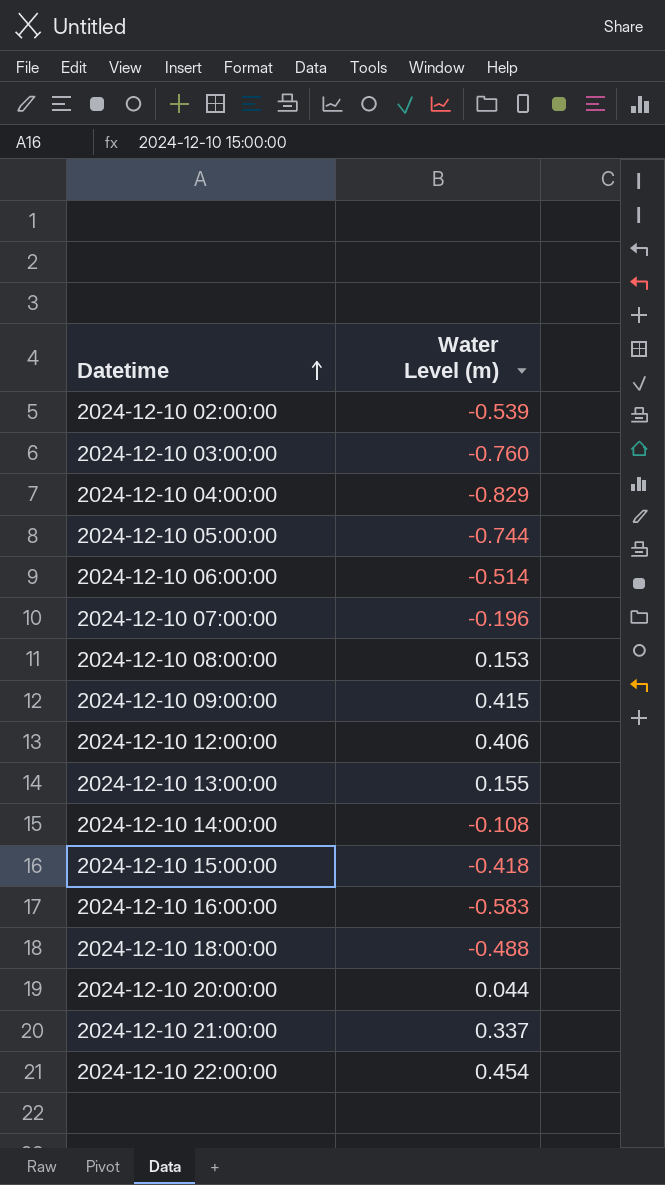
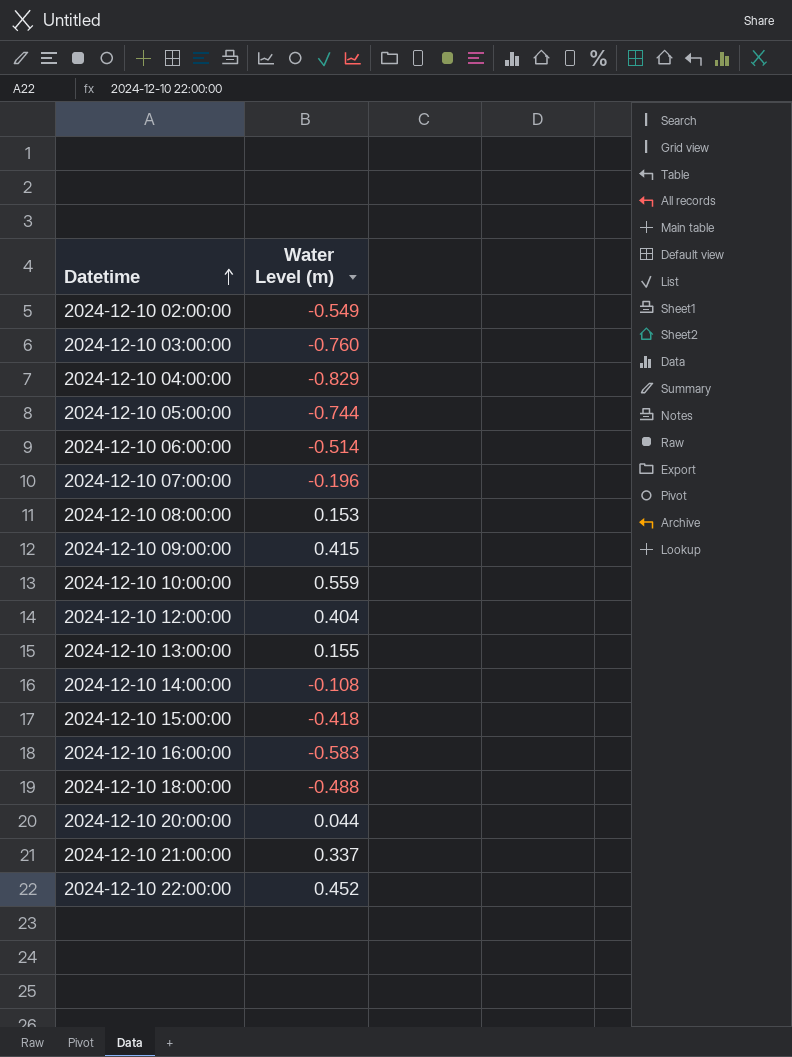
2024-12-10 02:00:00 | Water Level (m): -0.539 -> -0.549
row 2024-12-10 10:00:00: none -> 0.559
2024-12-10 12:00:00 | Water Level (m): 0.406 -> 0.404
2024-12-10 22:00:00 | Water Level (m): 0.454 -> 0.452

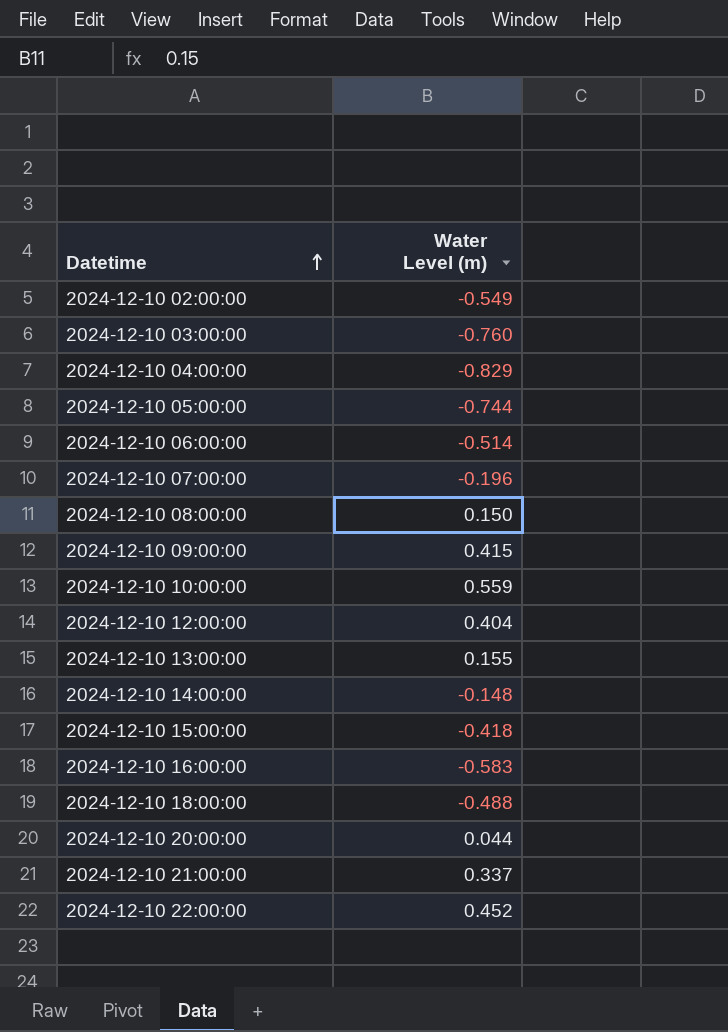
2024-12-10 08:00:00 | Water Level (m): 0.153 -> 0.150
2024-12-10 14:00:00 | Water Level (m): -0.108 -> -0.148

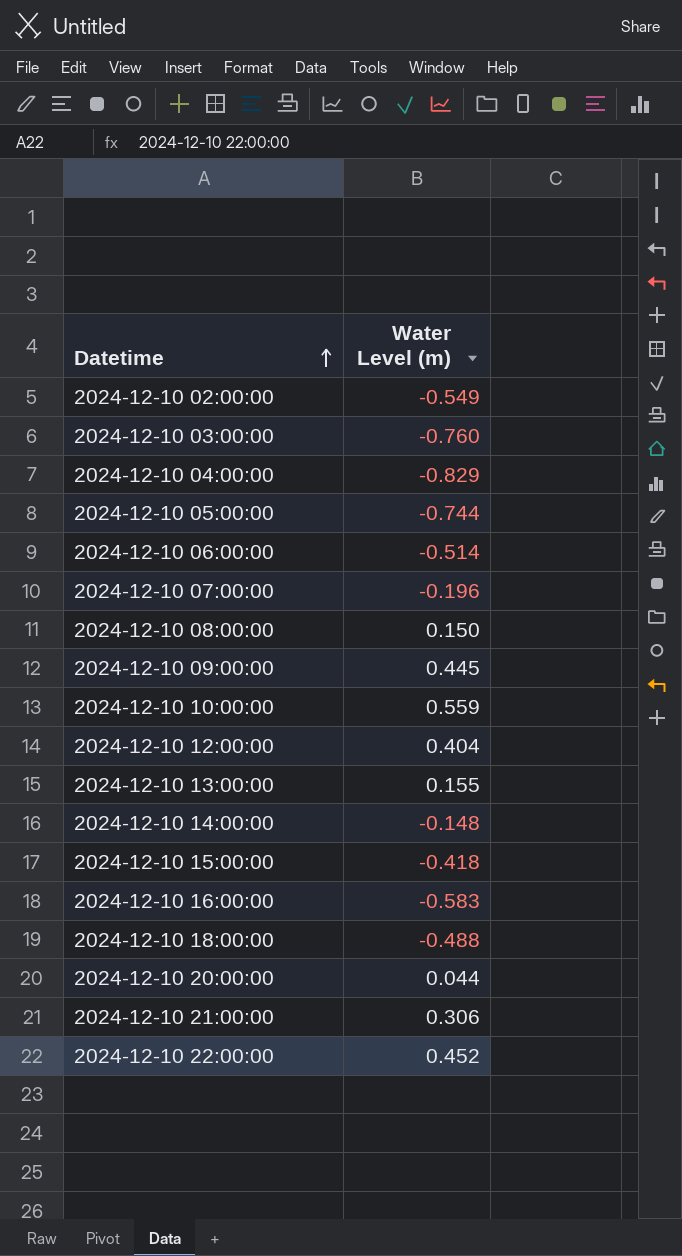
2024-12-10 09:00:00 | Water Level (m): 0.415 -> 0.445
2024-12-10 21:00:00 | Water Level (m): 0.337 -> 0.306

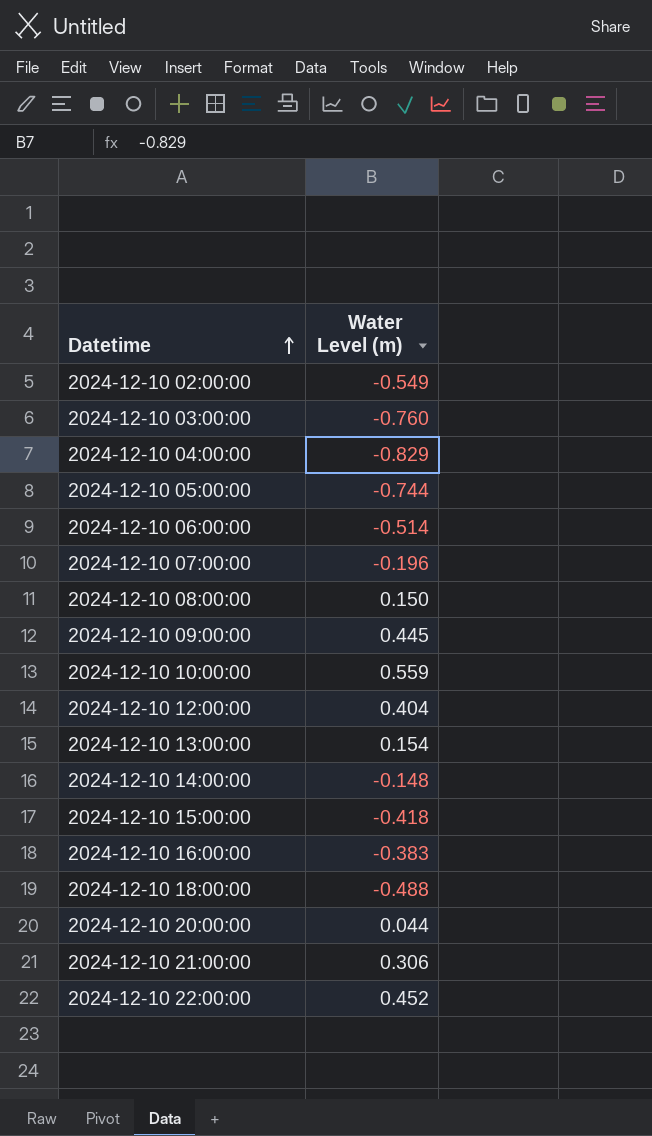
2024-12-10 13:00:00 | Water Level (m): 0.155 -> 0.154
2024-12-10 16:00:00 | Water Level (m): -0.583 -> -0.383

